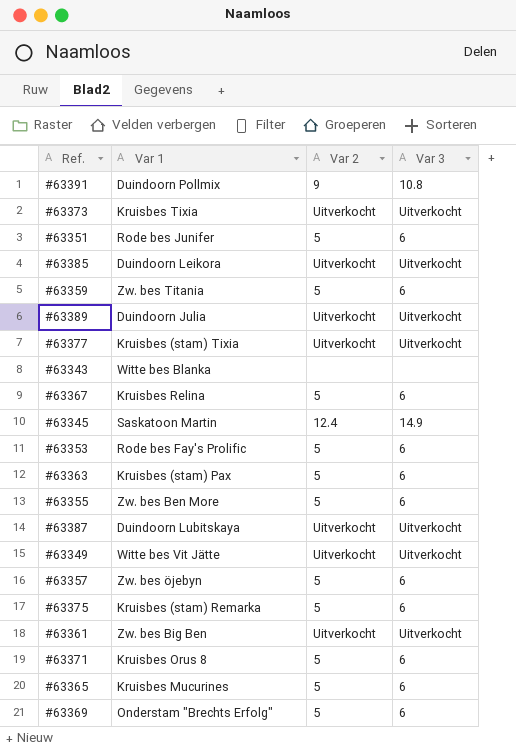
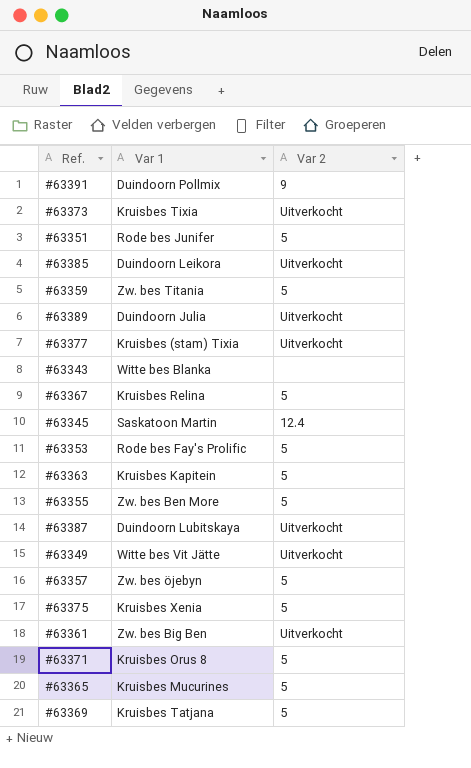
column Var 3 | position: 4 -> none
#63363 | Var 1: Kruisbes (stam) Pax -> Kruisbes Kapitein
#63375 | Var 1: Kruisbes (stam) Remarka -> Kruisbes Xenia
#63369 | Var 1: Onderstam "Brechts Erfolg" -> Kruisbes Tatjana

